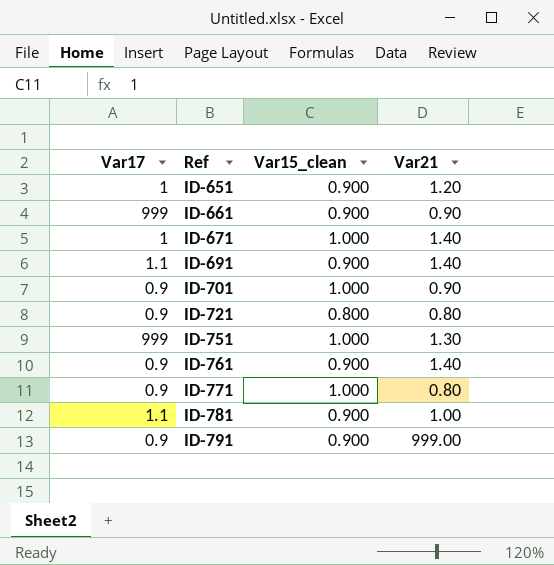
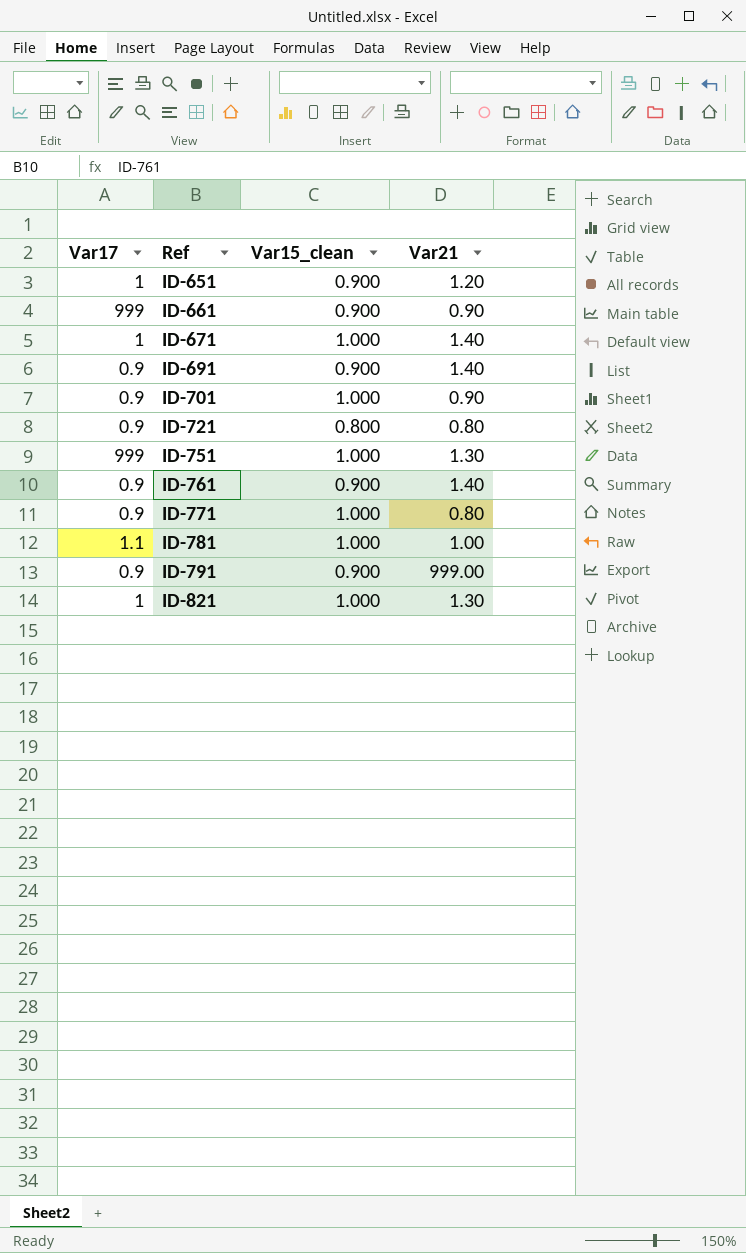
ID-691 | Var17: 1.1 -> 0.9
ID-781 | Var15_clean: 0.900 -> 1.000
row ID-821: none -> 1 | 1.000 | 1.30

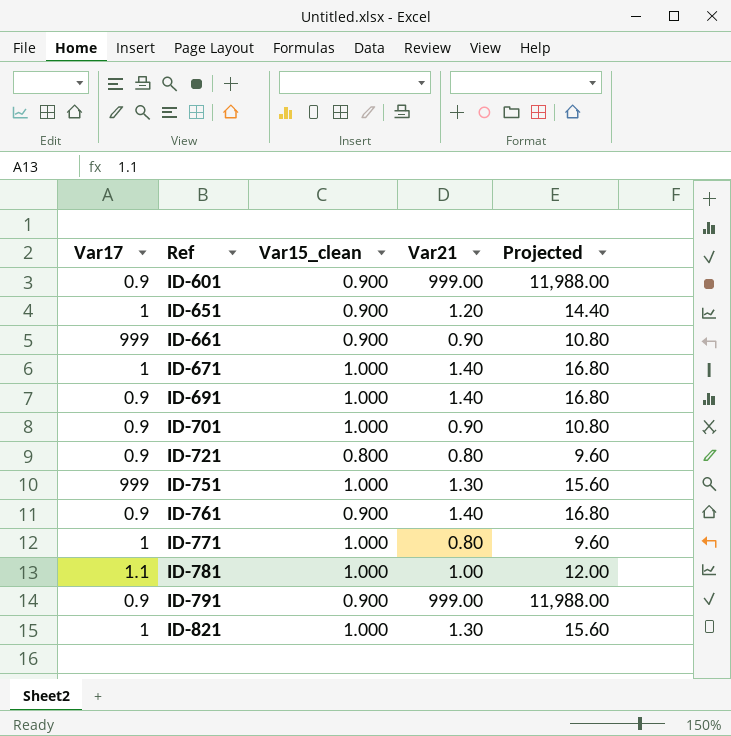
column Projected | formula: none -> [Var21] * 12
row ID-601: none -> 0.9 | 0.900 | 999.00 | 11,988.00
ID-691 | Var15_clean: 0.900 -> 1.000
ID-771 | Var17: 0.9 -> 1

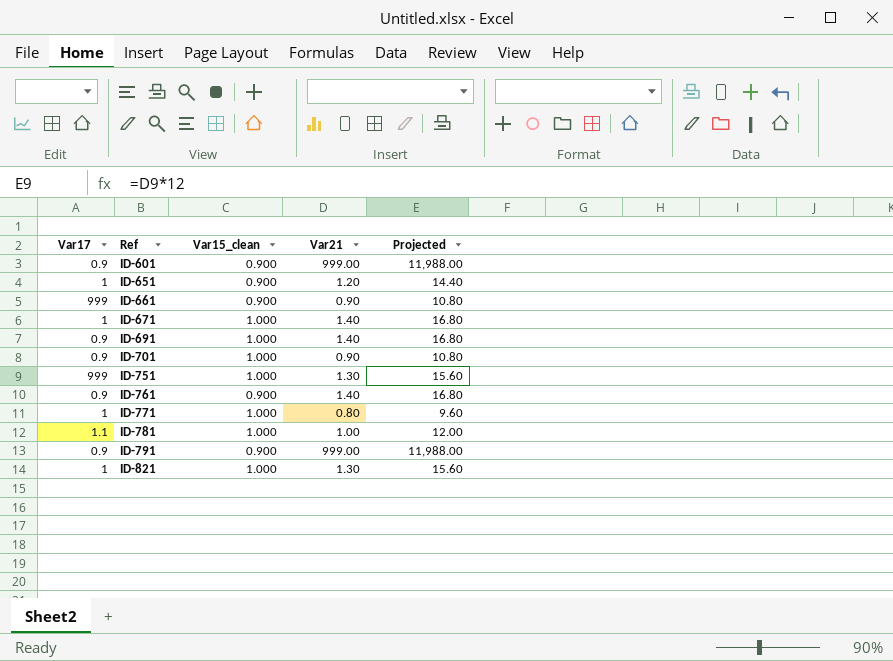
row ID-721: 0.9 | 0.800 | 0.80 | 9.60 -> none

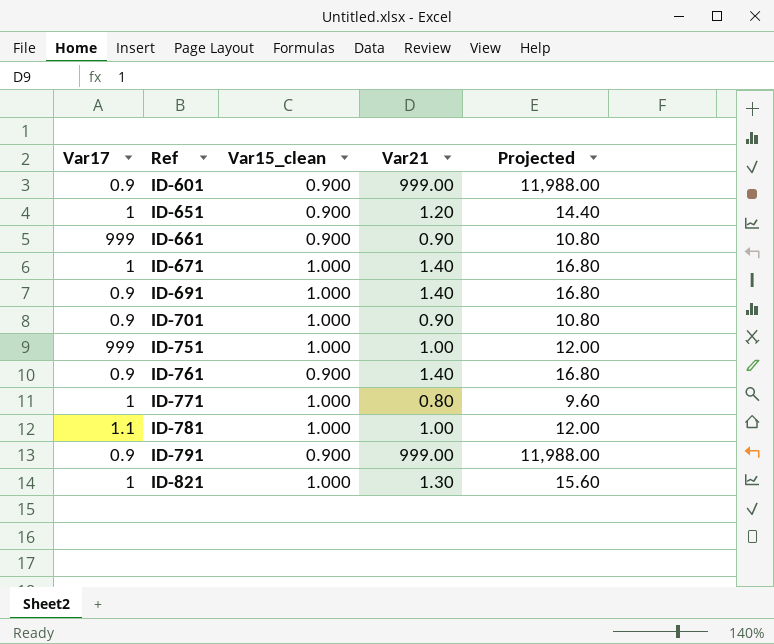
ID-751 | Var21: 1.30 -> 1.00
ID-751 | Projected: 15.60 -> 12.00

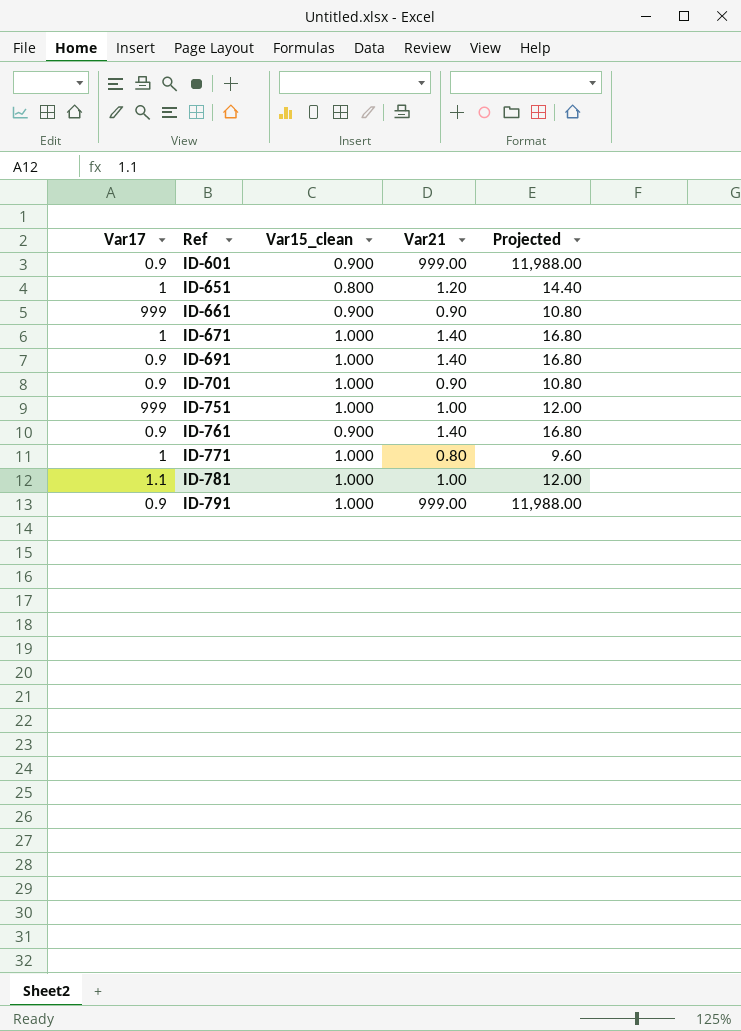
row ID-821: 1 | 1.000 | 1.30 | 15.60 -> none
ID-651 | Var15_clean: 0.900 -> 0.800
ID-791 | Var15_clean: 0.900 -> 1.000

